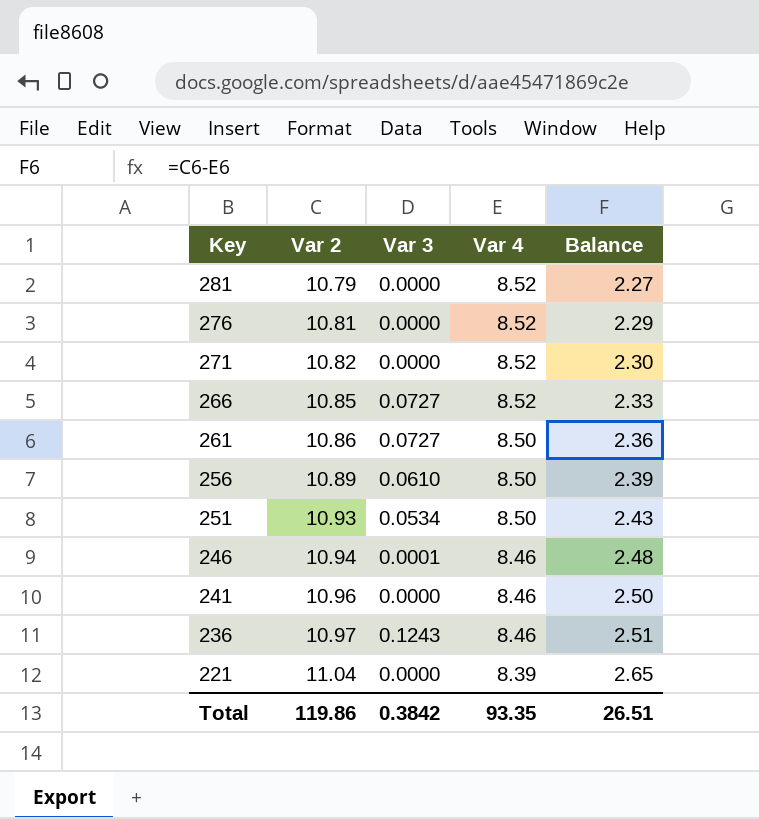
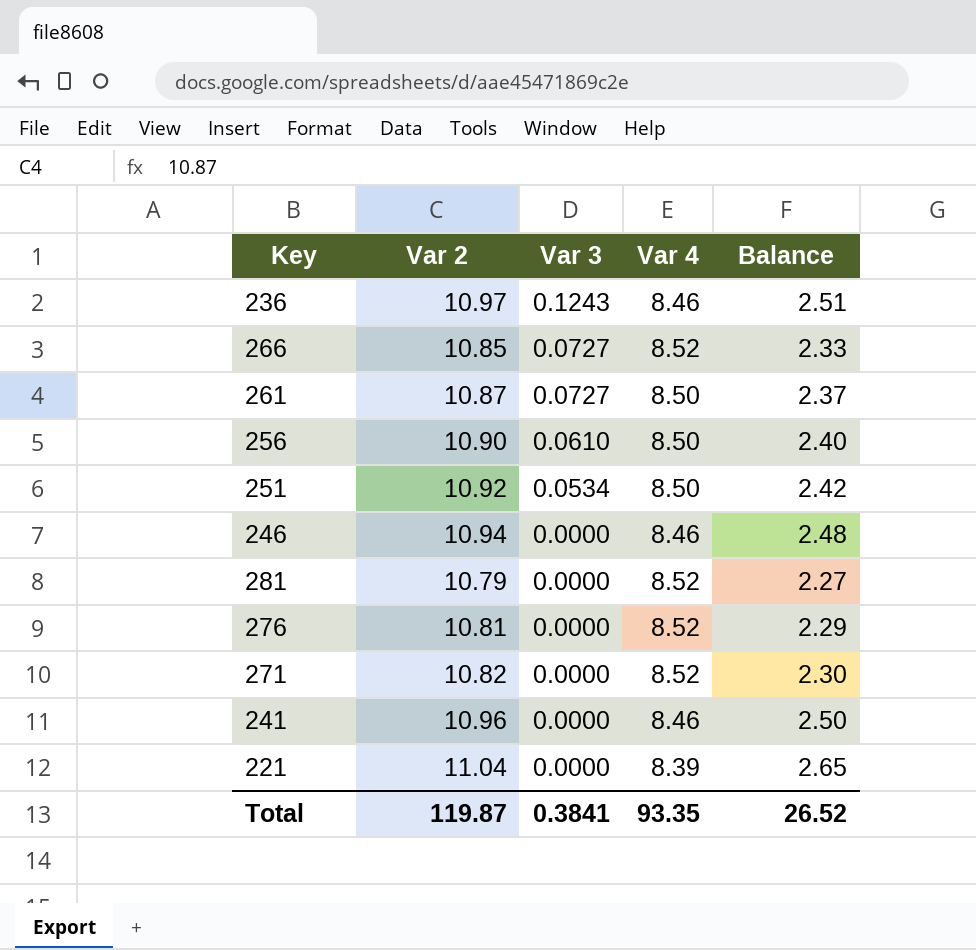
row order: Key descending -> Var 3 descending
261 | Var 2: 10.86 -> 10.87
261 | Balance: 2.36 -> 2.37
256 | Var 2: 10.89 -> 10.90
256 | Balance: 2.39 -> 2.40
251 | Var 2: 10.93 -> 10.92
251 | Balance: 2.43 -> 2.42
246 | Var 3: 0.0001 -> 0.0000
Total | Var 2: 119.86 -> 119.87
Total | Var 3: 0.3842 -> 0.3841
Total | Balance: 26.51 -> 26.52

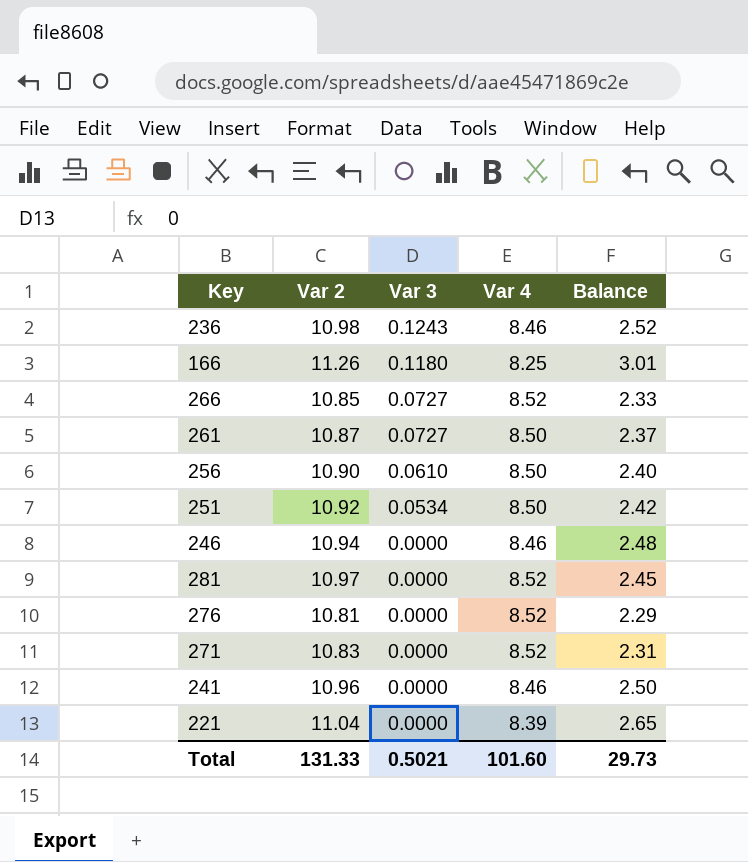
236 | Var 2: 10.97 -> 10.98
236 | Balance: 2.51 -> 2.52
row 166: none -> 11.26 | 0.1180 | 8.25 | 3.01
281 | Var 2: 10.79 -> 10.97
281 | Balance: 2.27 -> 2.45
271 | Var 2: 10.82 -> 10.83
271 | Balance: 2.30 -> 2.31
Total | Var 2: 119.87 -> 131.33
Total | Var 3: 0.3841 -> 0.5021
Total | Var 4: 93.35 -> 101.60
Total | Balance: 26.52 -> 29.73

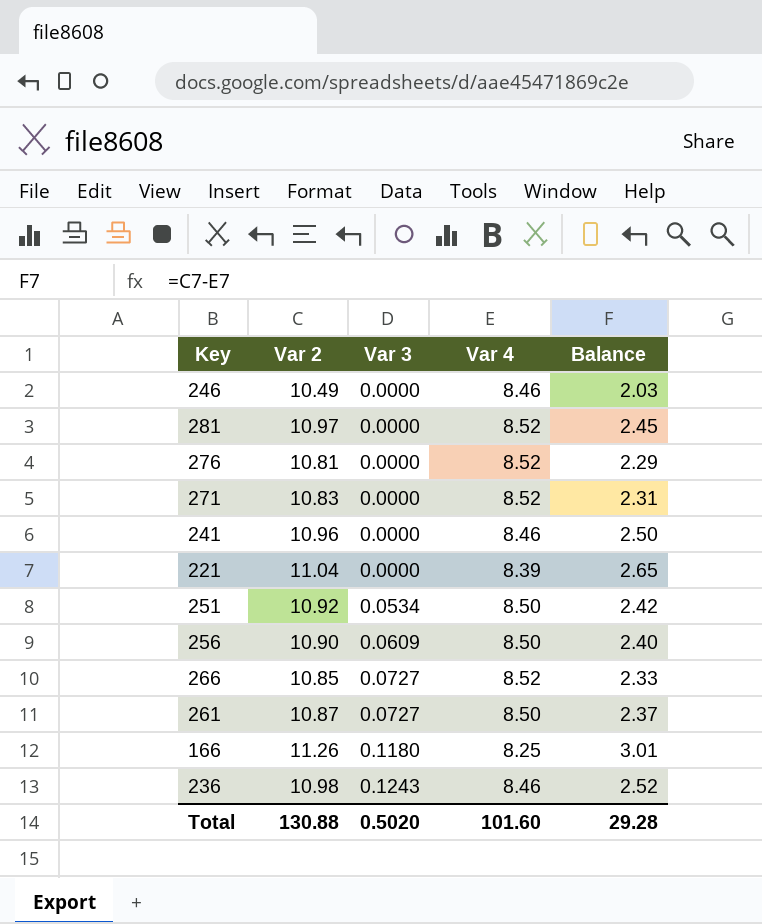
row order: Var 3 descending -> Var 3 ascending
246 | Var 2: 10.94 -> 10.49
246 | Balance: 2.48 -> 2.03
256 | Var 3: 0.0610 -> 0.0609
Total | Var 2: 131.33 -> 130.88
Total | Var 3: 0.5021 -> 0.5020
Total | Balance: 29.73 -> 29.28

